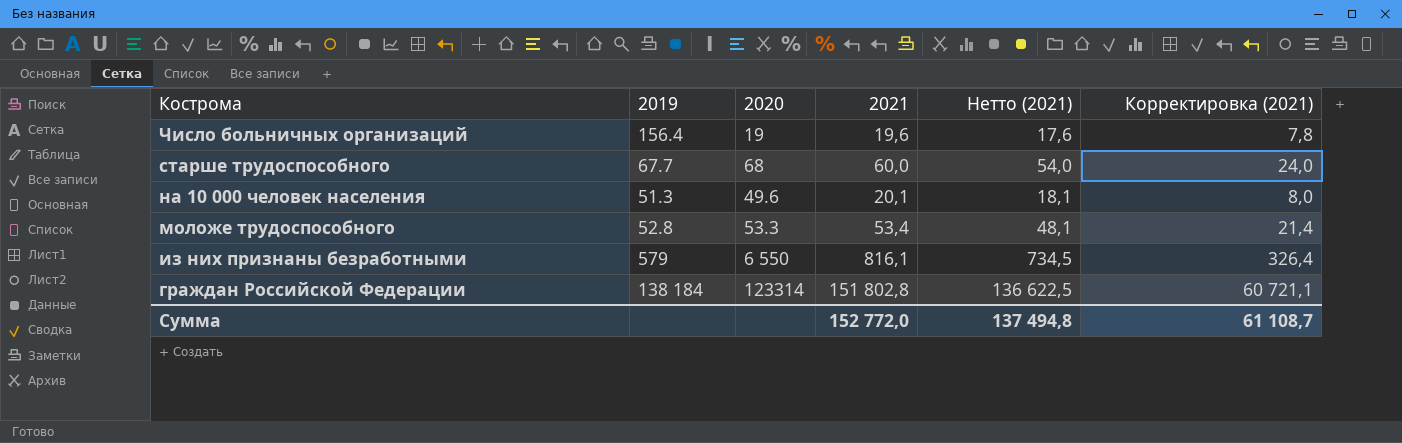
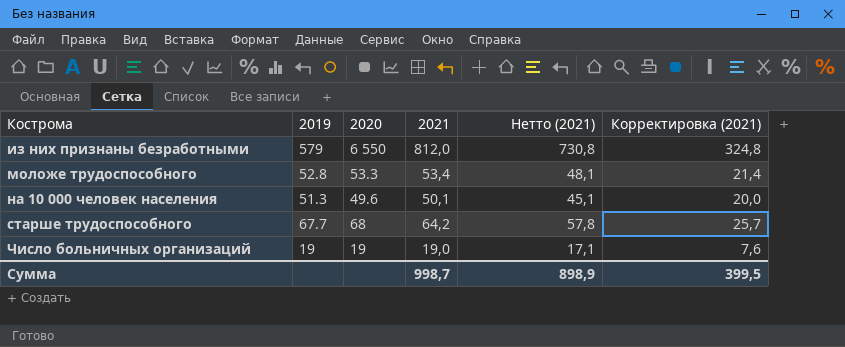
row order: Кострома descending -> Кострома ascending
row граждан Российской Федерации: 138 184 | 123314 | 151 802,8 | 136 622,5 | 60 721,1 -> none
из них признаны безработными | 2021: 816,1 -> 812,0
из них признаны безработными | Нетто (2021): 734,5 -> 730,8
из них признаны безработными | Корректировка (2021): 326,4 -> 324,8
на 10 000 человек населения | 2021: 20,1 -> 50,1
на 10 000 человек населения | Нетто (2021): 18,1 -> 45,1
на 10 000 человек населения | Корректировка (2021): 8,0 -> 20,0
старше трудоспособного | 2021: 60,0 -> 64,2
старше трудоспособного | Нетто (2021): 54,0 -> 57,8
старше трудоспособного | Корректировка (2021): 24,0 -> 25,7
Число больничных организаций | 2019: 156.4 -> 19
Число больничных организаций | 2021: 19,6 -> 19,0
Число больничных организаций | Нетто (2021): 17,6 -> 17,1
Число больничных организаций | Корректировка (2021): 7,8 -> 7,6
Сумма | 2021: 152 772,0 -> 998,7
Сумма | Нетто (2021): 137 494,8 -> 898,9
Сумма | Корректировка (2021): 61 108,7 -> 399,5

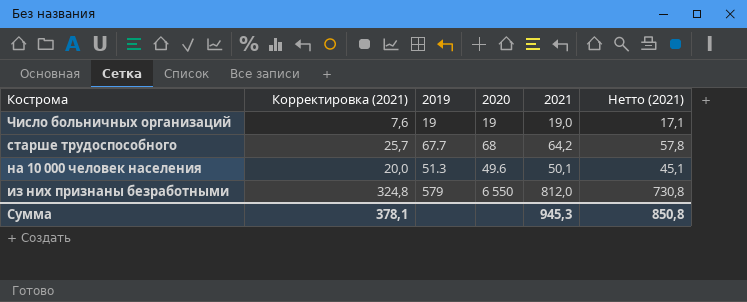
row order: Кострома ascending -> Кострома descending
column Корректировка (2021) | position: 6 -> 2
row моложе трудоспособного: 52.8 | 53.3 | 53,4 | 48,1 | 21,4 -> none
Сумма | Корректировка (2021): 399,5 -> 378,1
Сумма | 2021: 998,7 -> 945,3
Сумма | Нетто (2021): 898,9 -> 850,8

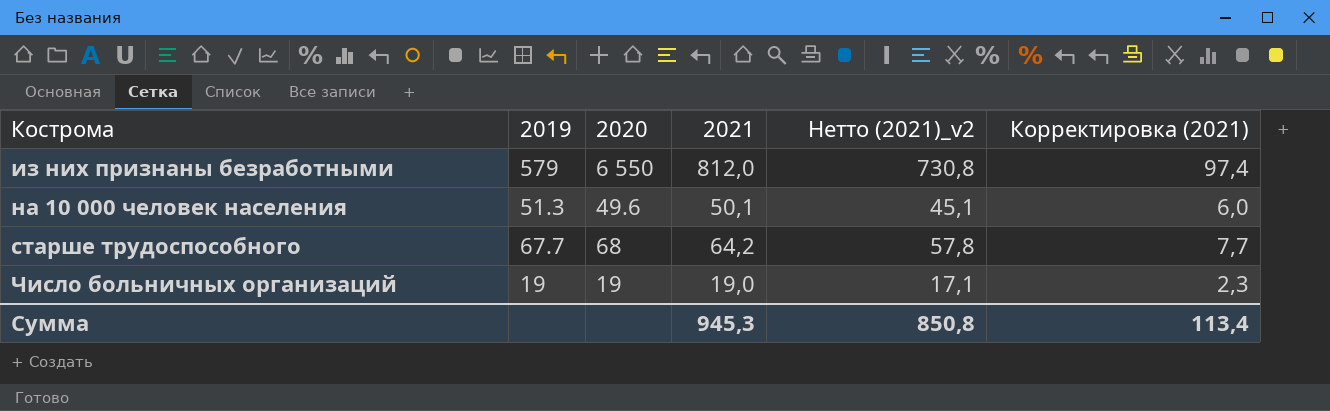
row order: Кострома descending -> Кострома ascending
column name: Нетто (2021) -> Нетто (2021)_v2
column Корректировка (2021) | formula: [2021] * 0,4 -> [2021] * 0,12
column Корректировка (2021) | position: 2 -> 6
Сумма | Корректировка (2021): 378,1 -> 113,4

